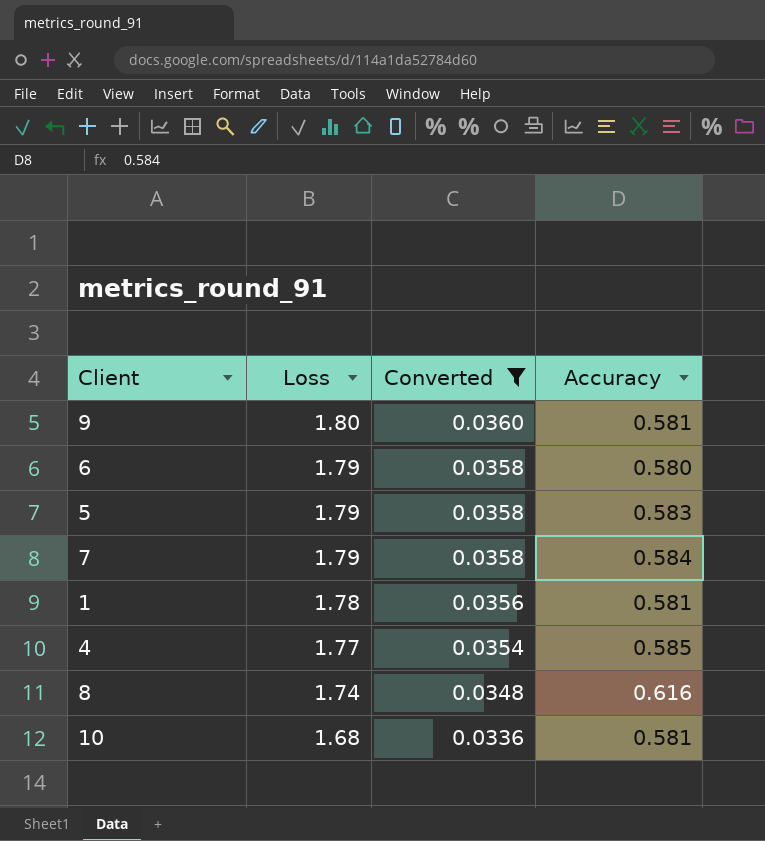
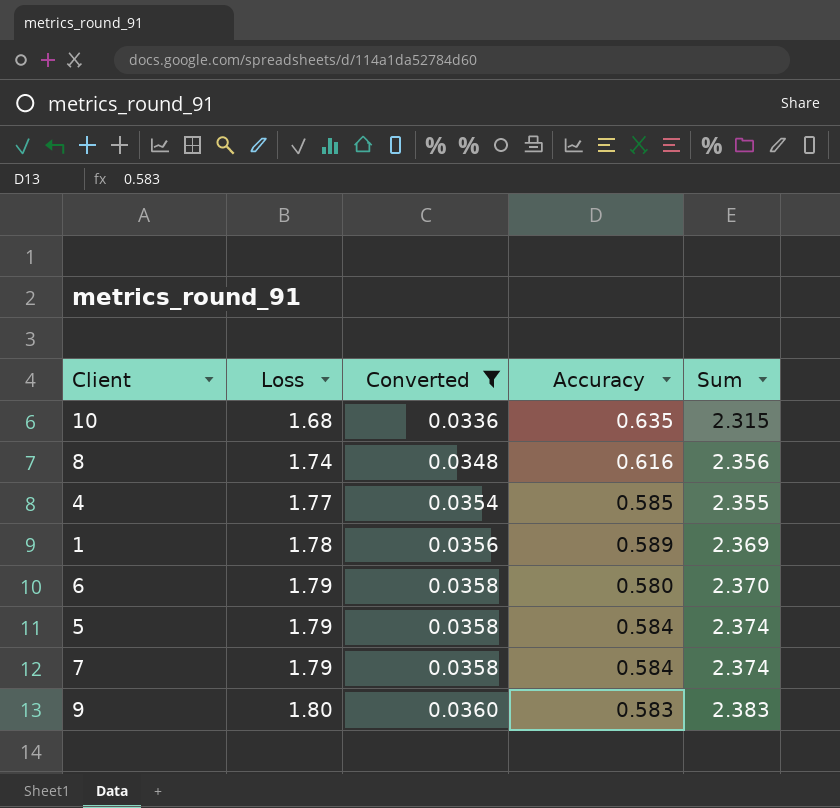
row order: Loss descending -> Loss ascending
column Sum | formula: none -> [Loss] + [Accuracy]
10 | Accuracy: 0.581 -> 0.635
1 | Accuracy: 0.581 -> 0.589
5 | Accuracy: 0.583 -> 0.584
9 | Accuracy: 0.581 -> 0.583

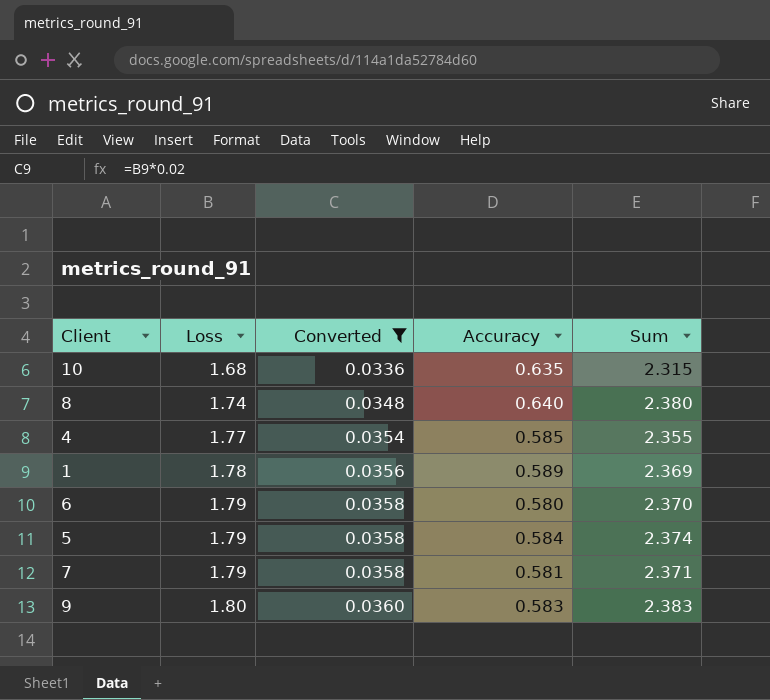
8 | Accuracy: 0.616 -> 0.640
8 | Sum: 2.356 -> 2.380
7 | Accuracy: 0.584 -> 0.581
7 | Sum: 2.374 -> 2.371

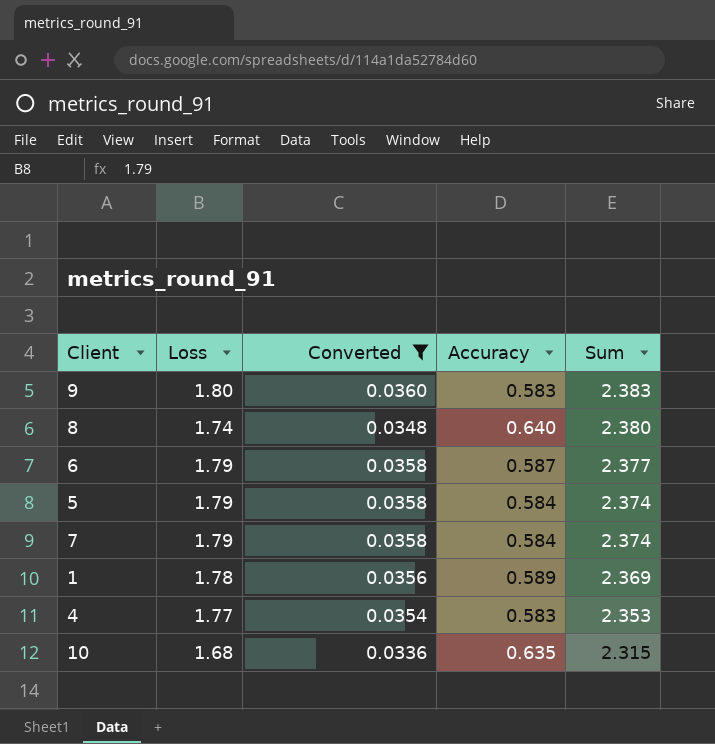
row order: Loss ascending -> Sum descending
6 | Accuracy: 0.580 -> 0.587
6 | Sum: 2.370 -> 2.377
7 | Accuracy: 0.581 -> 0.584
7 | Sum: 2.371 -> 2.374
4 | Accuracy: 0.585 -> 0.583
4 | Sum: 2.355 -> 2.353

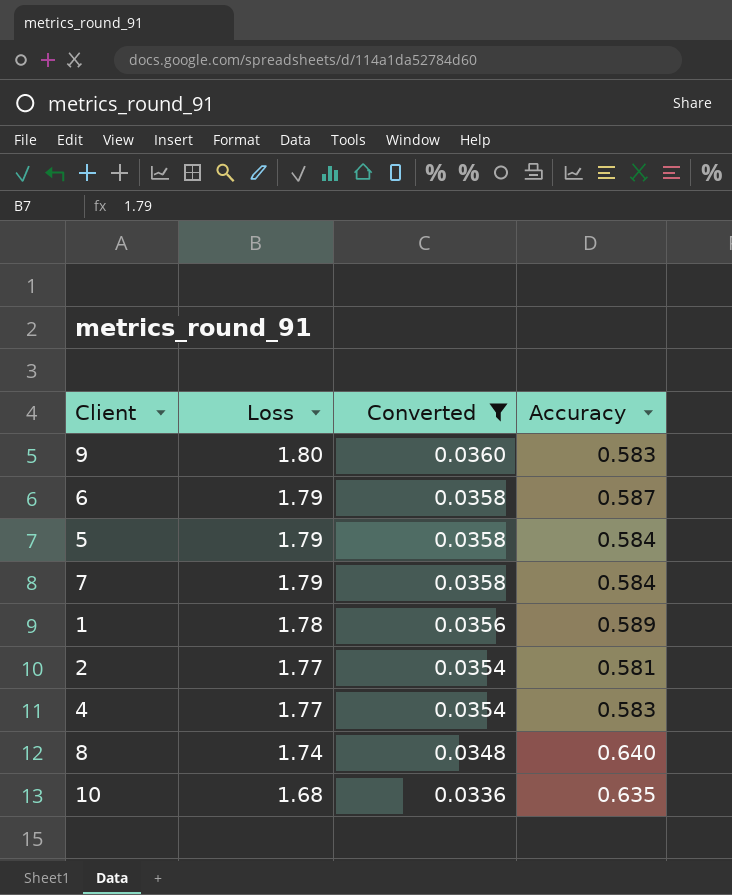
row order: Sum descending -> Loss descending
column Sum | formula: [Loss] + [Accuracy] -> none
row 2: none -> 1.77 | 0.0354 | 0.581

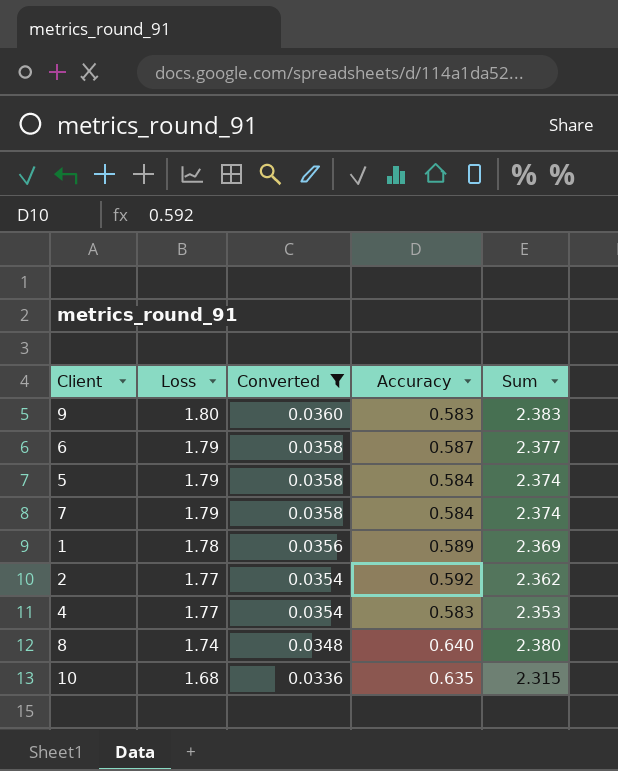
column Sum | formula: none -> [Loss] + [Accuracy]
2 | Accuracy: 0.581 -> 0.592

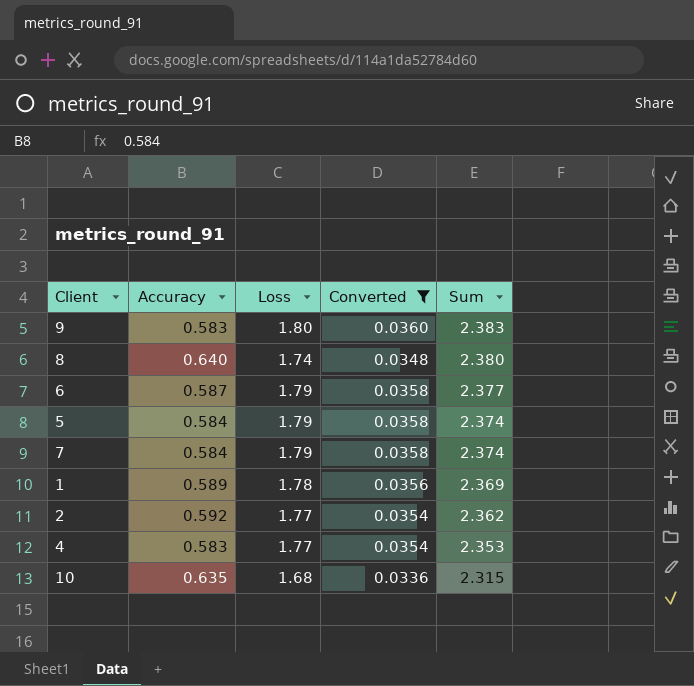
row order: Loss descending -> Sum descending
column Accuracy | position: 4 -> 2

